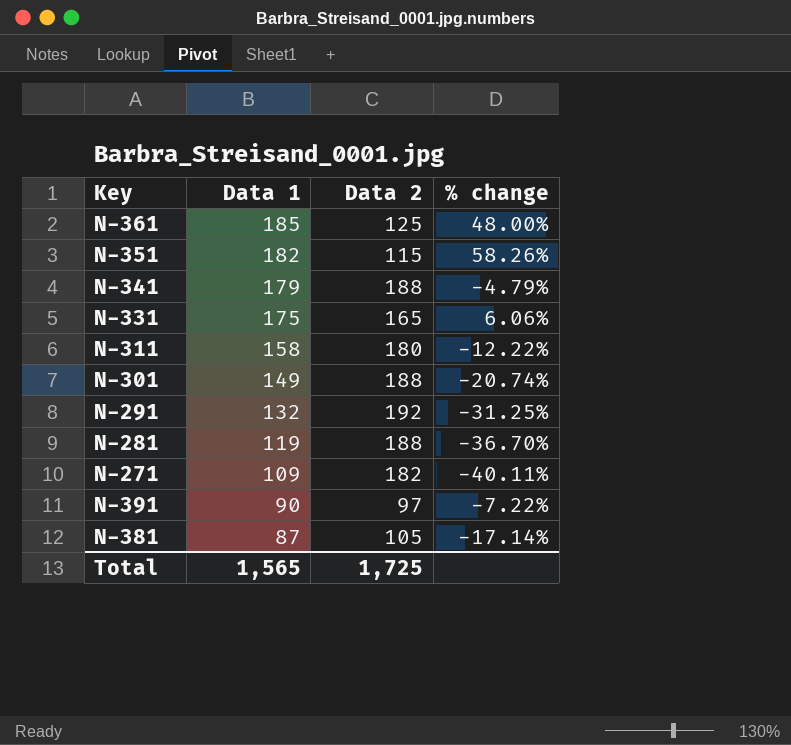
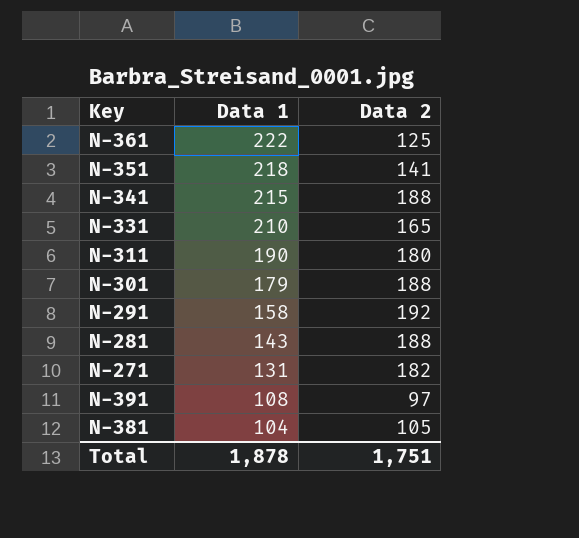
column % change | formula: ([Data 1] - [Data 2]) / [Data 2] -> none
N-361 | Data 1: 185 -> 222
N-351 | Data 1: 182 -> 218
N-351 | Data 2: 115 -> 141
N-341 | Data 1: 179 -> 215
N-331 | Data 1: 175 -> 210
N-311 | Data 1: 158 -> 190
N-301 | Data 1: 149 -> 179
N-291 | Data 1: 132 -> 158
N-281 | Data 1: 119 -> 143
N-271 | Data 1: 109 -> 131
N-391 | Data 1: 90 -> 108
N-381 | Data 1: 87 -> 104
Total | Data 1: 1,565 -> 1,878
Total | Data 2: 1,725 -> 1,751

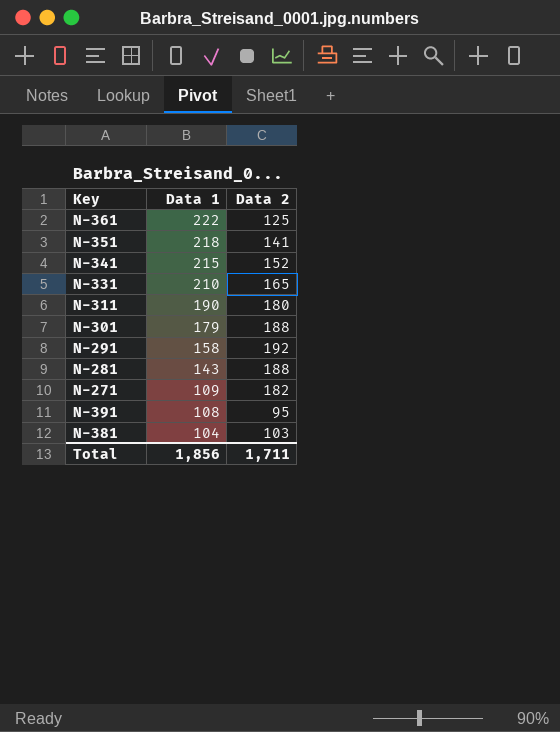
N-341 | Data 2: 188 -> 152
N-271 | Data 1: 131 -> 109
N-391 | Data 2: 97 -> 95
N-381 | Data 2: 105 -> 103
Total | Data 1: 1,878 -> 1,856
Total | Data 2: 1,751 -> 1,711

